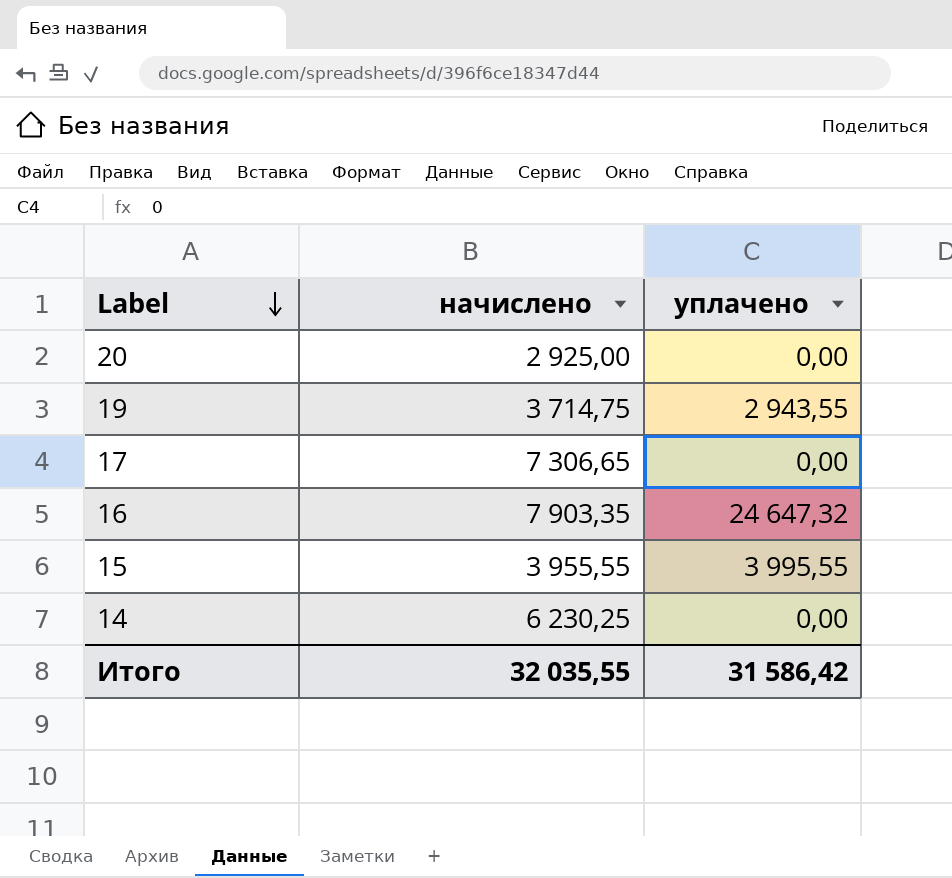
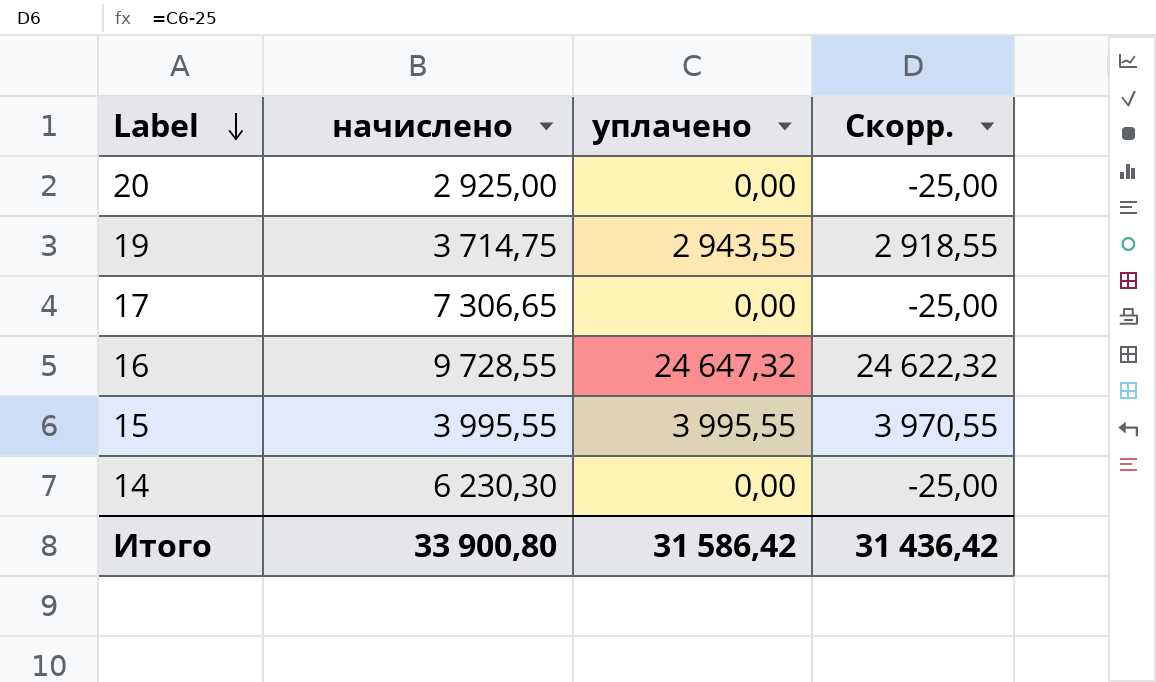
column Скорр. | formula: none -> [уплачено] - 25
16 | начислено: 7 903,35 -> 9 728,55
15 | начислено: 3 955,55 -> 3 995,55
14 | начислено: 6 230,25 -> 6 230,30
Итого | начислено: 32 035,55 -> 33 900,80

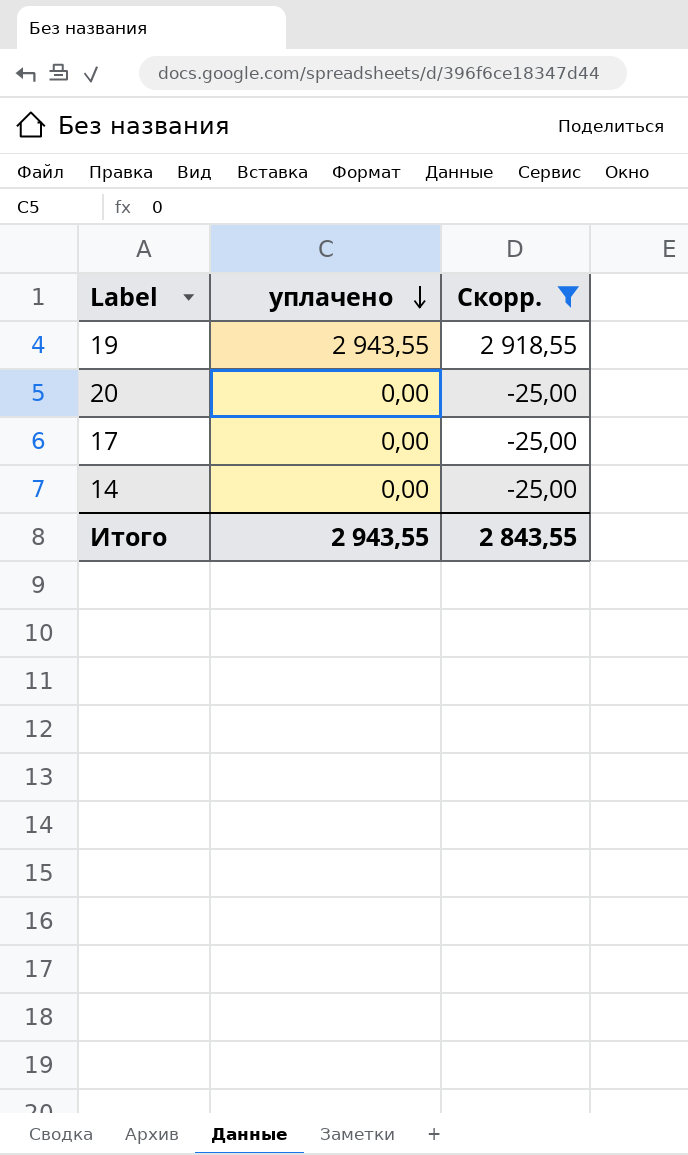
filter: none -> Скорр. <= 2 918,55
row order: Label descending -> уплачено descending
column начислено | position: 2 -> none
Итого | уплачено: 31 586,42 -> 2 943,55
Итого | Скорр.: 31 436,42 -> 2 843,55

